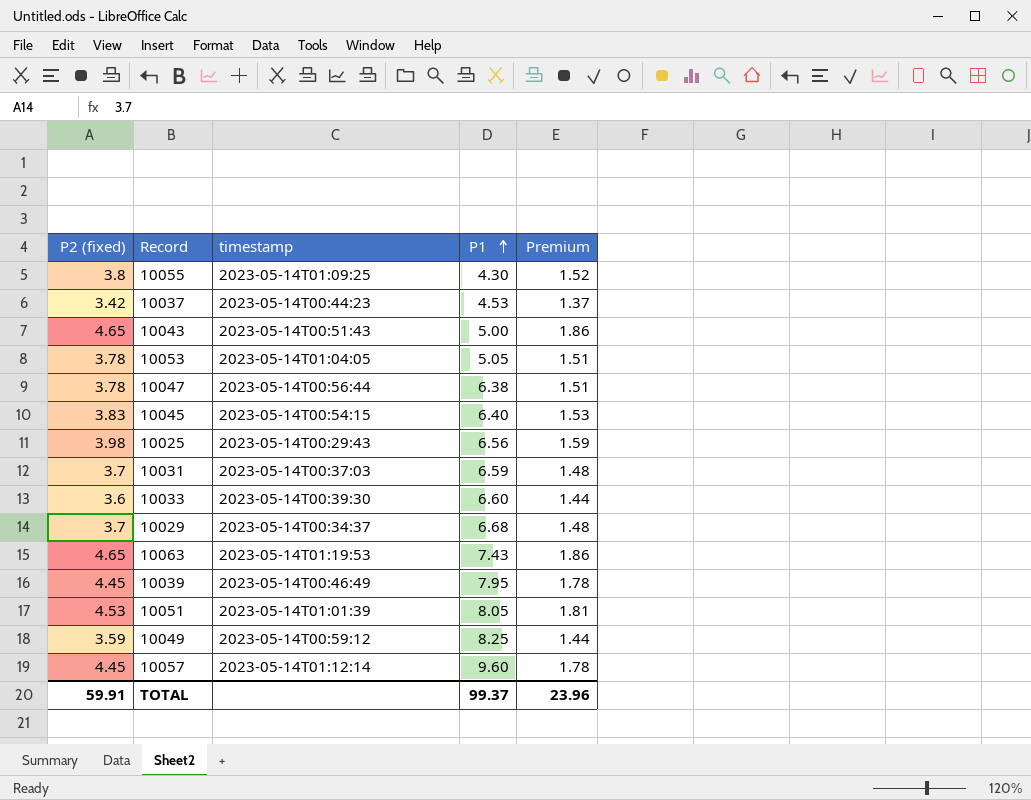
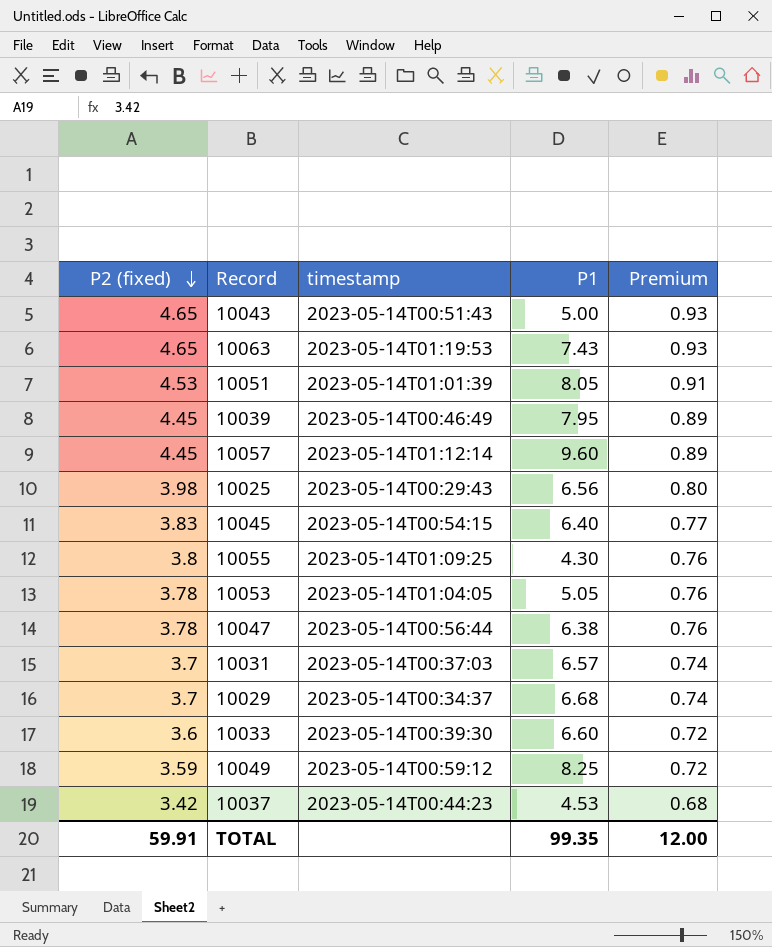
row order: P1 ascending -> P2 (fixed) descending
column Premium | formula: [P2 (fixed)] * 0.4 -> [P2 (fixed)] * 0.2
10031 | P1: 6.59 -> 6.57
TOTAL | P1: 99.37 -> 99.35
TOTAL | Premium: 23.96 -> 12.00

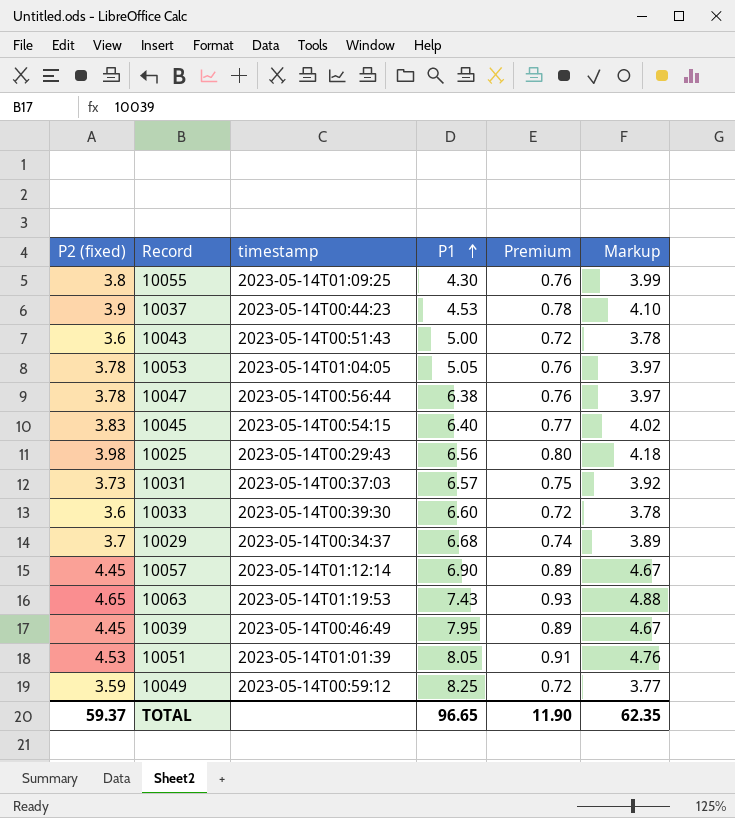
row order: P2 (fixed) descending -> P1 ascending
column Markup | formula: none -> [P2 (fixed)] * 1.05
10037 | P2 (fixed): 3.42 -> 3.9
10037 | Premium: 0.68 -> 0.78
10043 | P2 (fixed): 4.65 -> 3.6
10043 | Premium: 0.93 -> 0.72
10031 | P2 (fixed): 3.7 -> 3.73
10031 | Premium: 0.74 -> 0.75
10057 | P1: 9.60 -> 6.90
TOTAL | P2 (fixed): 59.91 -> 59.37
TOTAL | P1: 99.35 -> 96.65
TOTAL | Premium: 12.00 -> 11.90

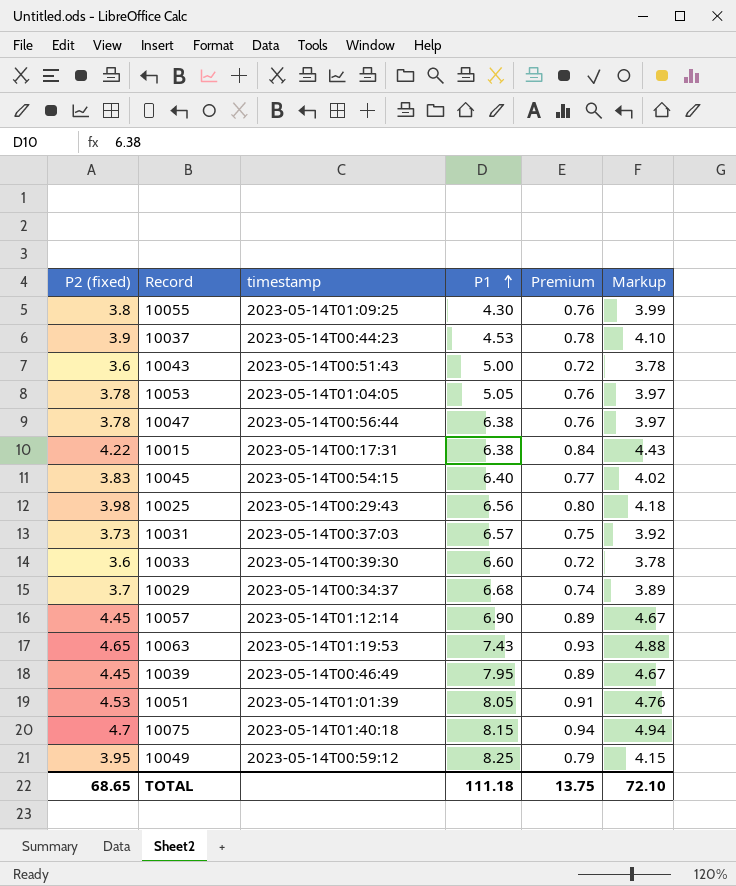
row 10015: none -> 4.22 | 2023-05-14T00:17:31 | 6.38 | 0.84 | 4.43
row 10075: none -> 4.7 | 2023-05-14T01:40:18 | 8.15 | 0.94 | 4.94
10049 | P2 (fixed): 3.59 -> 3.95
10049 | Premium: 0.72 -> 0.79
10049 | Markup: 3.77 -> 4.15
TOTAL | P2 (fixed): 59.37 -> 68.65
TOTAL | P1: 96.65 -> 111.18
TOTAL | Premium: 11.90 -> 13.75
TOTAL | Markup: 62.35 -> 72.10

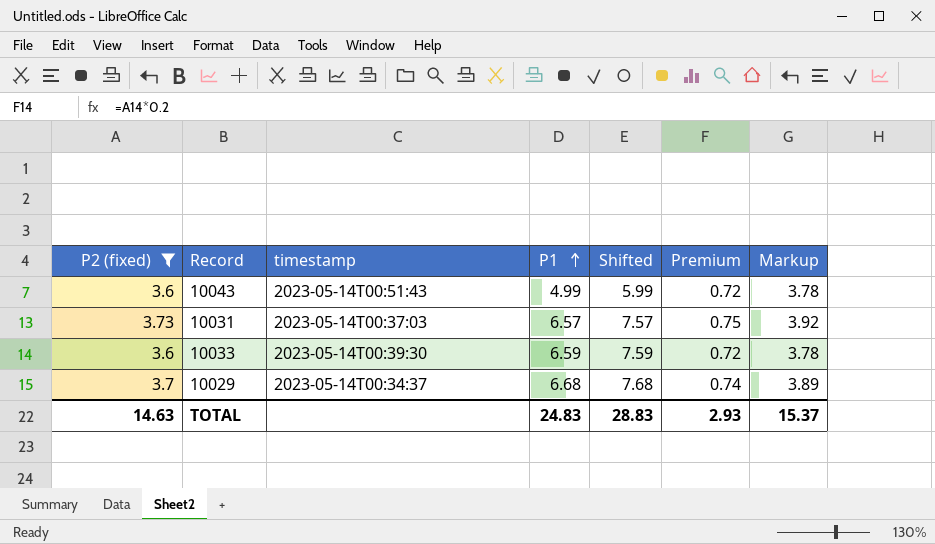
filter: none -> P2 (fixed) <= 3.73
column Shifted | formula: none -> [P1] + 1
10043 | P1: 5.00 -> 4.99
10033 | P1: 6.60 -> 6.59
TOTAL | P2 (fixed): 68.65 -> 14.63
TOTAL | P1: 111.18 -> 24.83
TOTAL | Premium: 13.75 -> 2.93
TOTAL | Markup: 72.10 -> 15.37

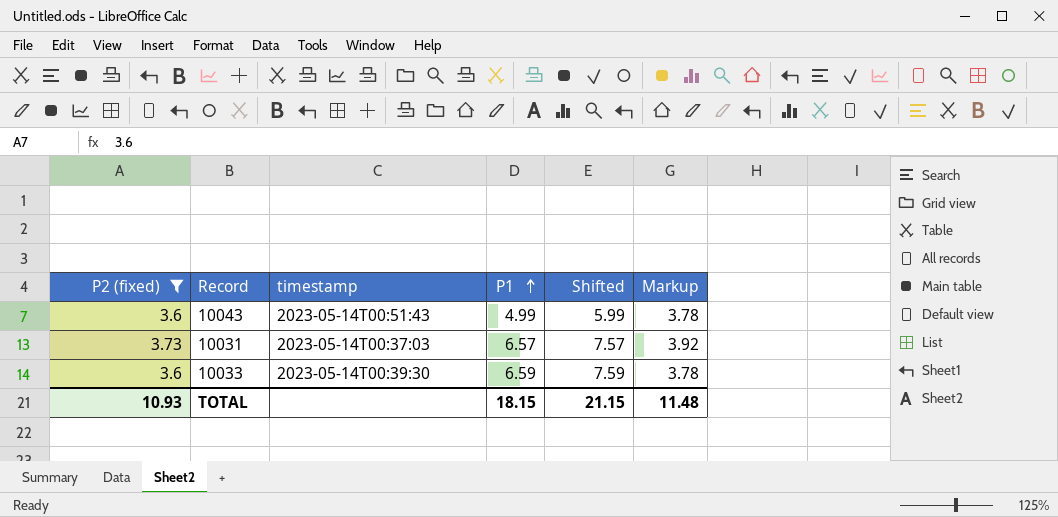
column Premium | formula: [P2 (fixed)] * 0.2 -> none
row 10029: 3.7 | 2023-05-14T00:34:37 | 6.68 | 7.68 | 0.74 | 3.89 -> none
TOTAL | P2 (fixed): 14.63 -> 10.93
TOTAL | P1: 24.83 -> 18.15
TOTAL | Shifted: 28.83 -> 21.15
TOTAL | Markup: 15.37 -> 11.48

